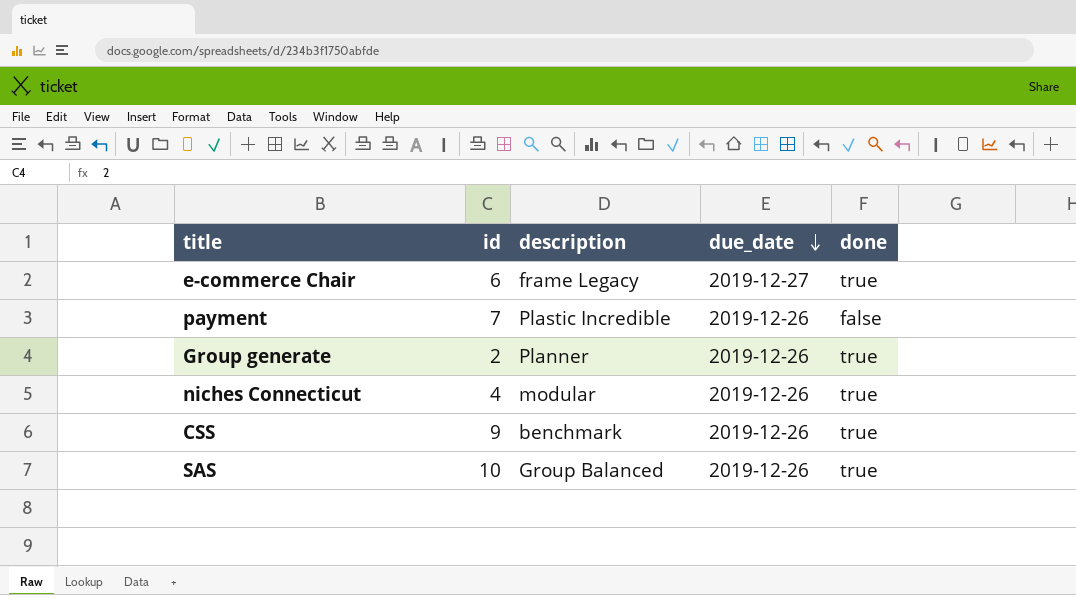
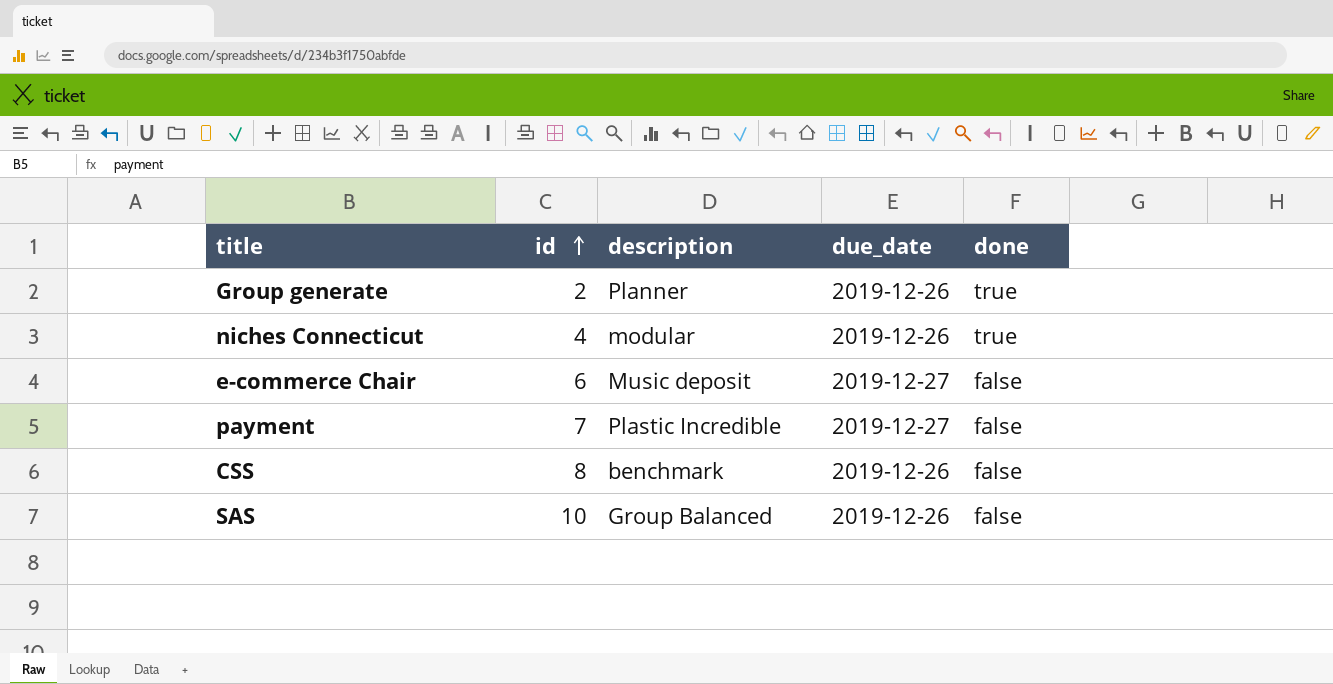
row order: due_date descending -> id ascending
e-commerce Chair | description: frame Legacy -> Music deposit
e-commerce Chair | done: true -> false
payment | due_date: 2019-12-26 -> 2019-12-27
CSS | id: 9 -> 8
CSS | done: true -> false
SAS | done: true -> false

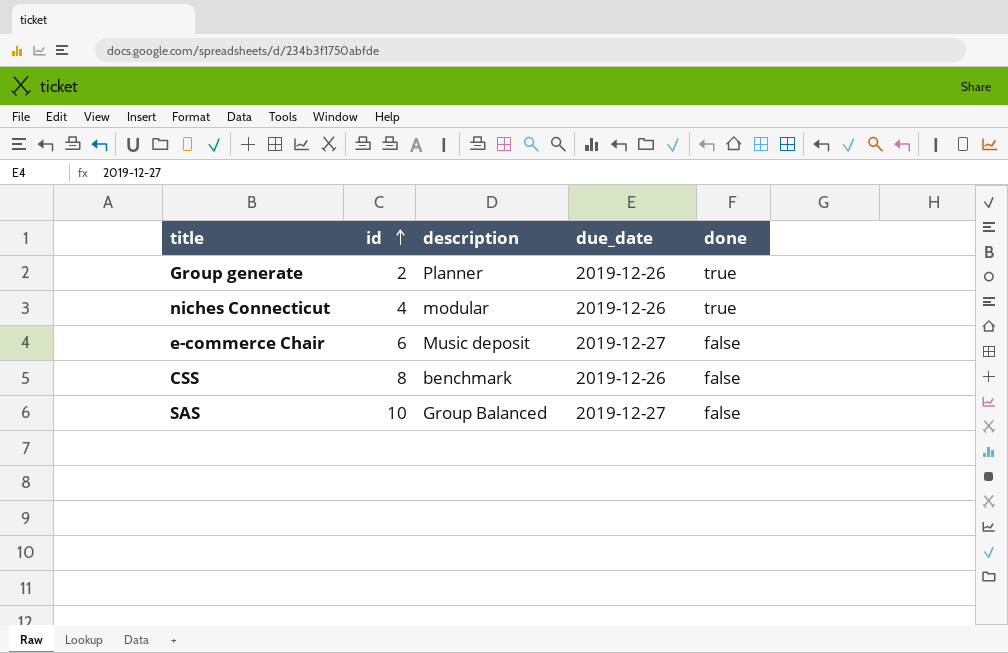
row payment: 7 | Plastic Incredible | 2019-12-27 | false -> none
SAS | due_date: 2019-12-26 -> 2019-12-27

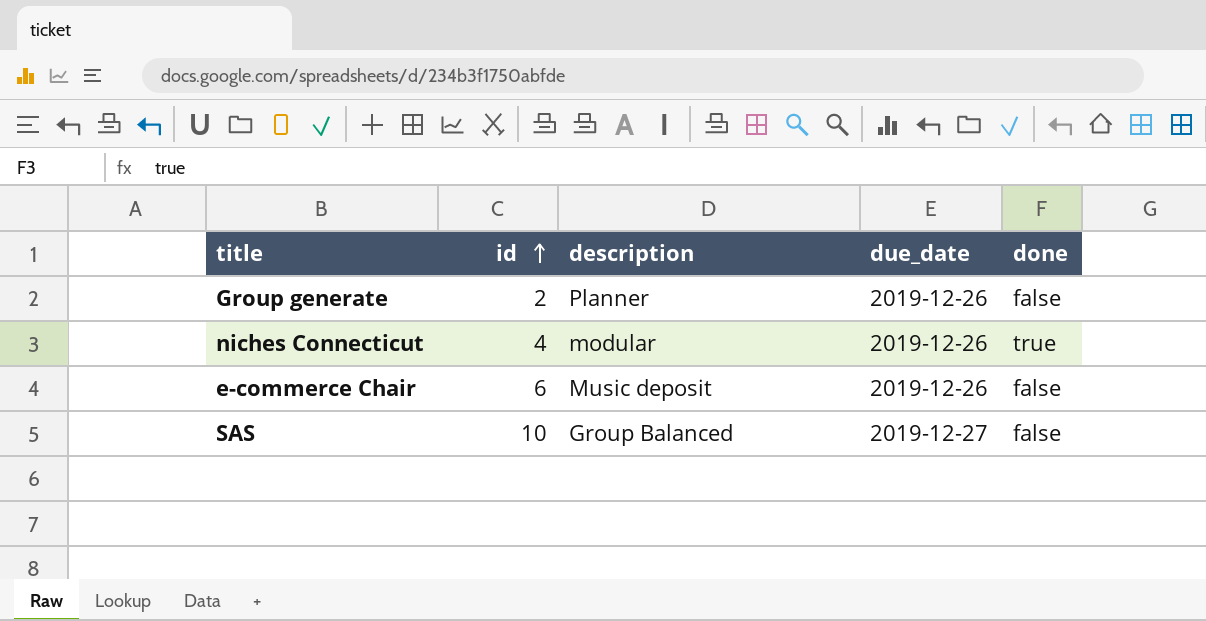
row CSS: 8 | benchmark | 2019-12-26 | false -> none
Group generate | done: true -> false
e-commerce Chair | due_date: 2019-12-27 -> 2019-12-26

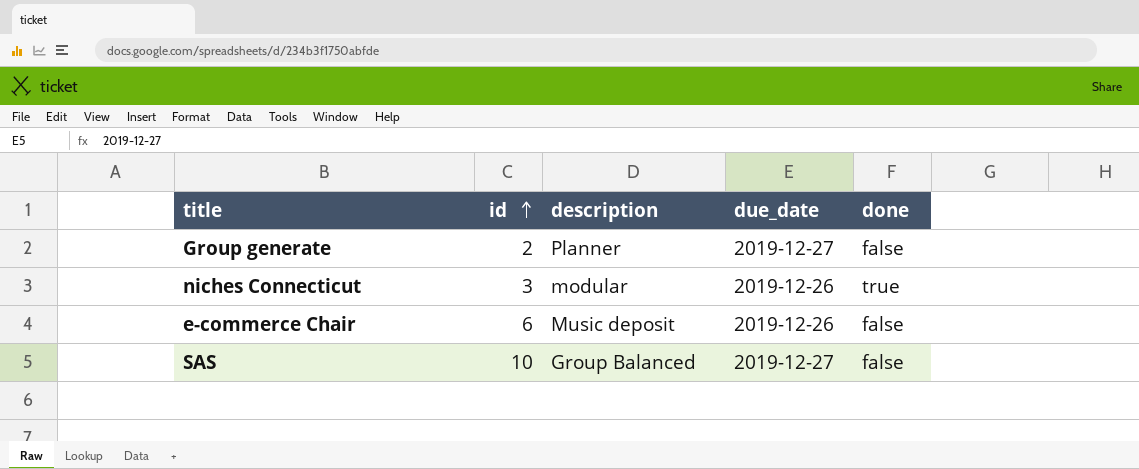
Group generate | due_date: 2019-12-26 -> 2019-12-27
niches Connecticut | id: 4 -> 3

